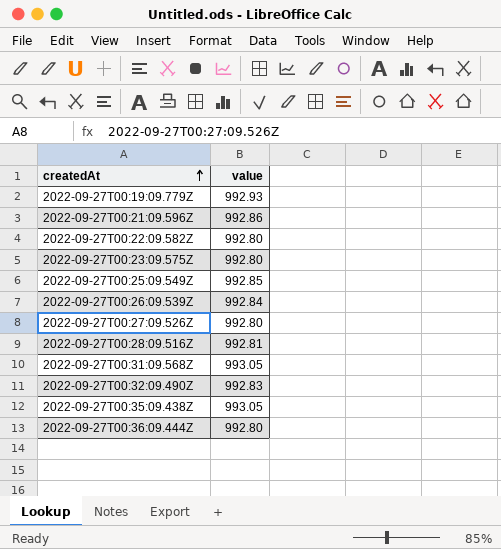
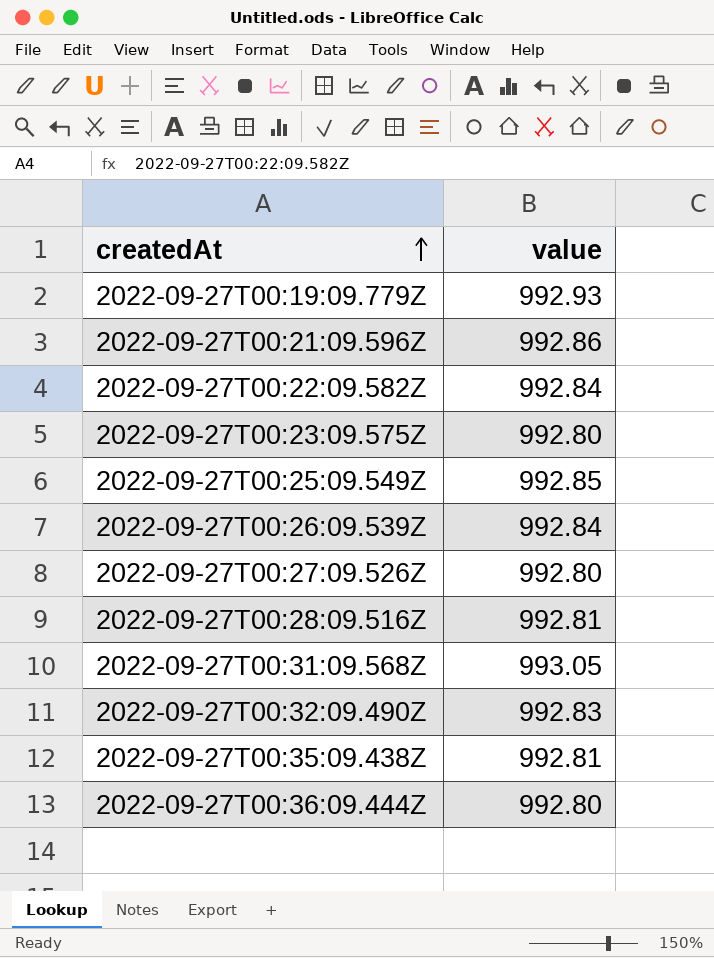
2022-09-27T00:22:09.582Z | value: 992.80 -> 992.84
2022-09-27T00:35:09.438Z | value: 993.05 -> 992.81

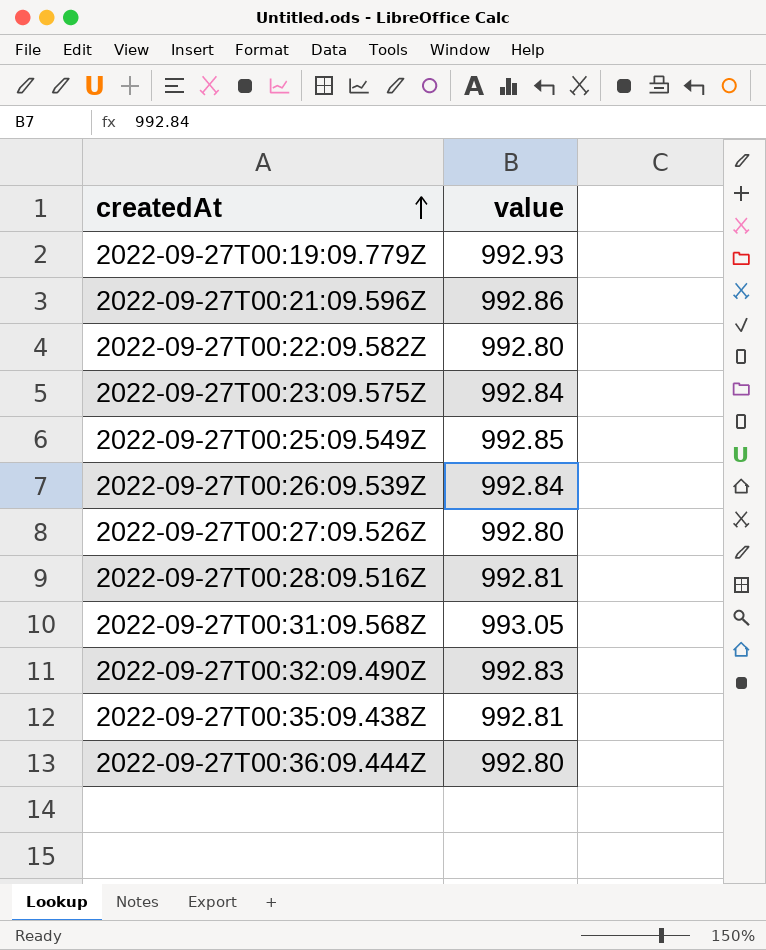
2022-09-27T00:22:09.582Z | value: 992.84 -> 992.80
2022-09-27T00:23:09.575Z | value: 992.80 -> 992.84

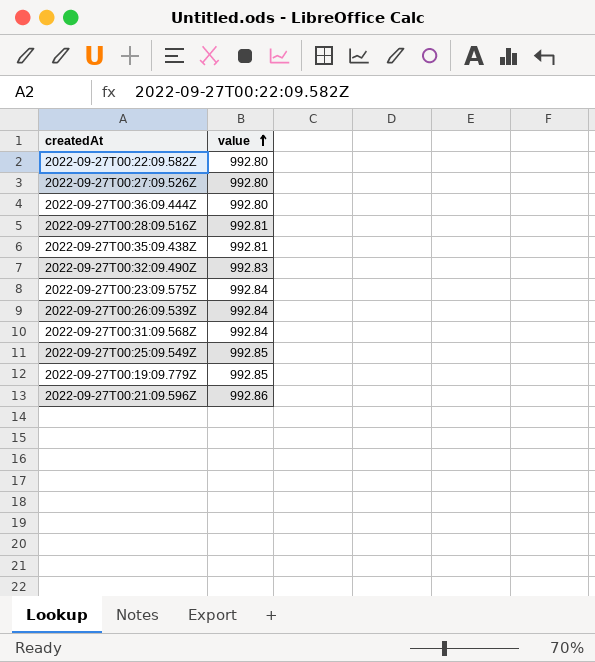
row order: createdAt ascending -> value ascending
2022-09-27T00:31:09.568Z | value: 993.05 -> 992.84
2022-09-27T00:19:09.779Z | value: 992.93 -> 992.85

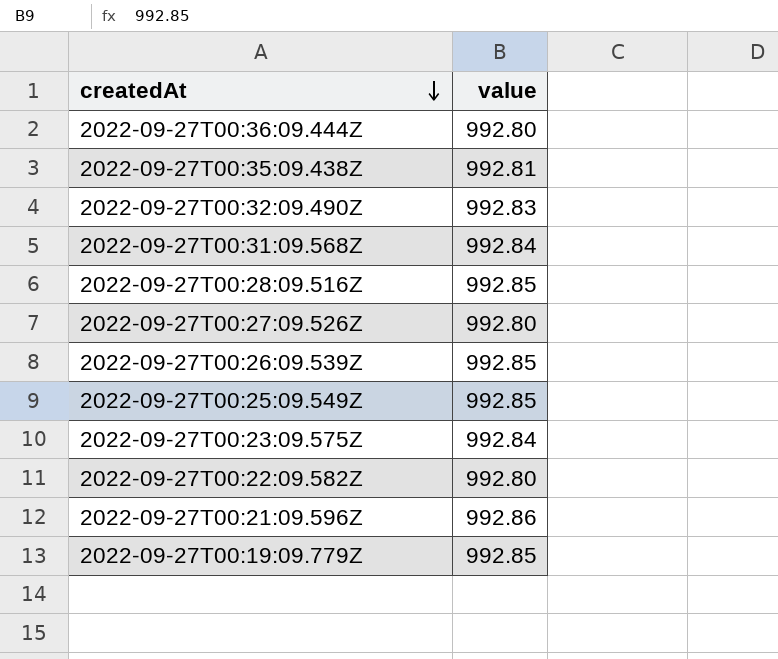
row order: value ascending -> createdAt descending
2022-09-27T00:28:09.516Z | value: 992.81 -> 992.85
2022-09-27T00:26:09.539Z | value: 992.84 -> 992.85

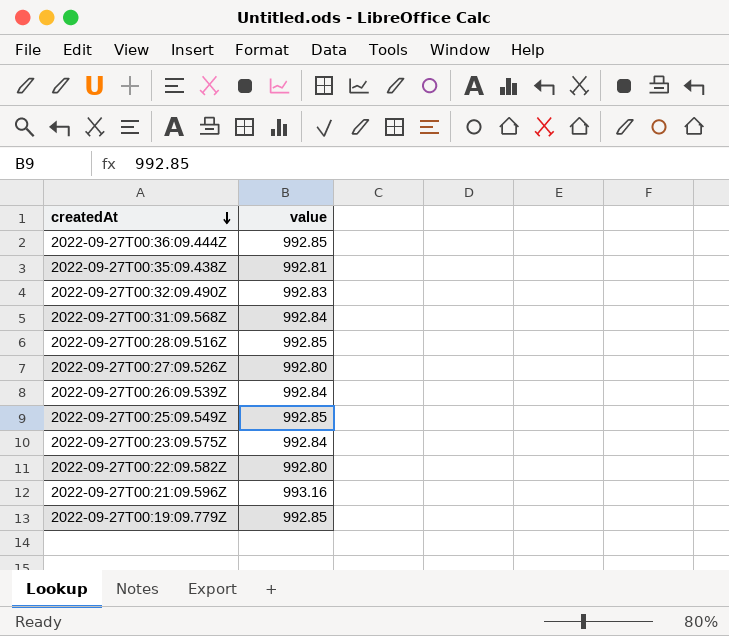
2022-09-27T00:36:09.444Z | value: 992.80 -> 992.85
2022-09-27T00:26:09.539Z | value: 992.85 -> 992.84
2022-09-27T00:21:09.596Z | value: 992.86 -> 993.16

